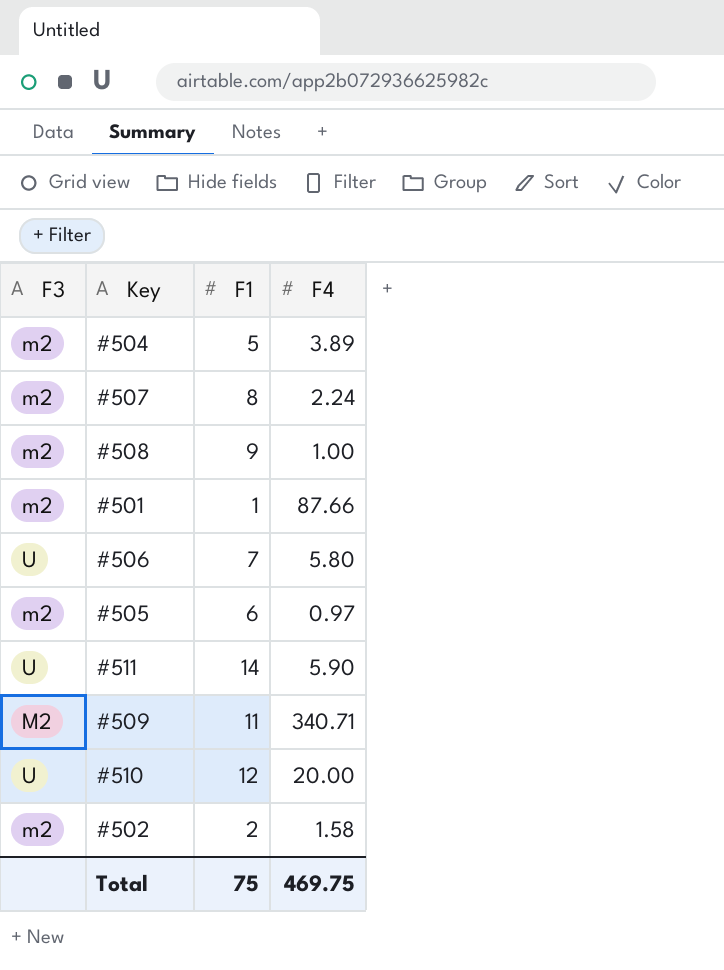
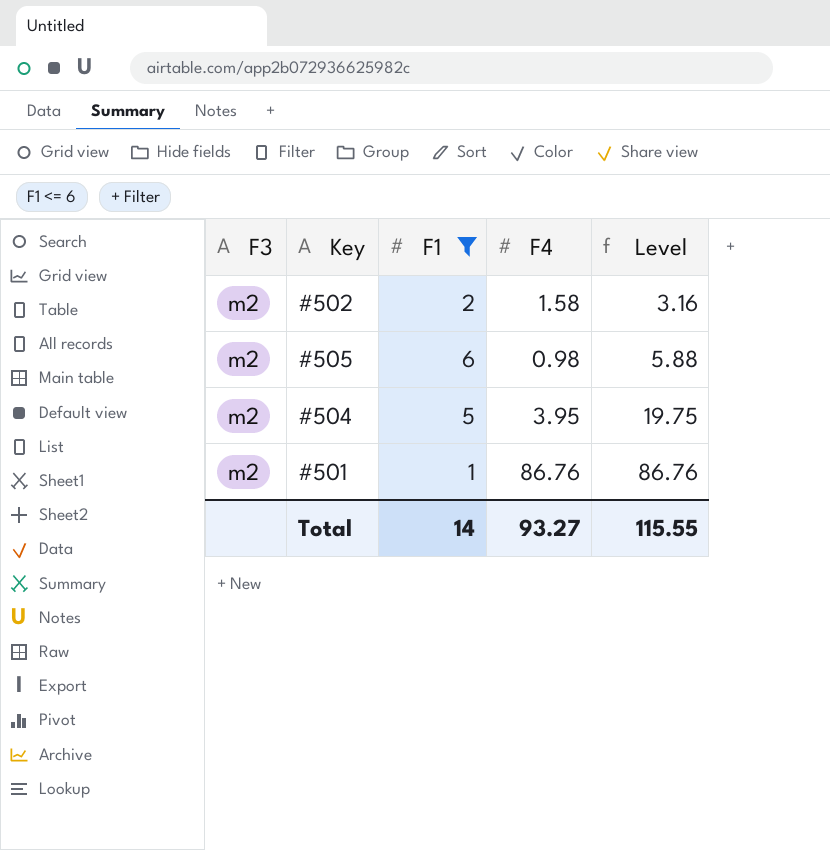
filter: none -> F1 <= 6
row order: none -> Level ascending
column Level | formula: none -> [F1] * [F4]
#505 | F4: 0.97 -> 0.98
#504 | F4: 3.89 -> 3.95
#501 | F4: 87.66 -> 86.76
Total | F1: 75 -> 14
Total | F4: 469.75 -> 93.27

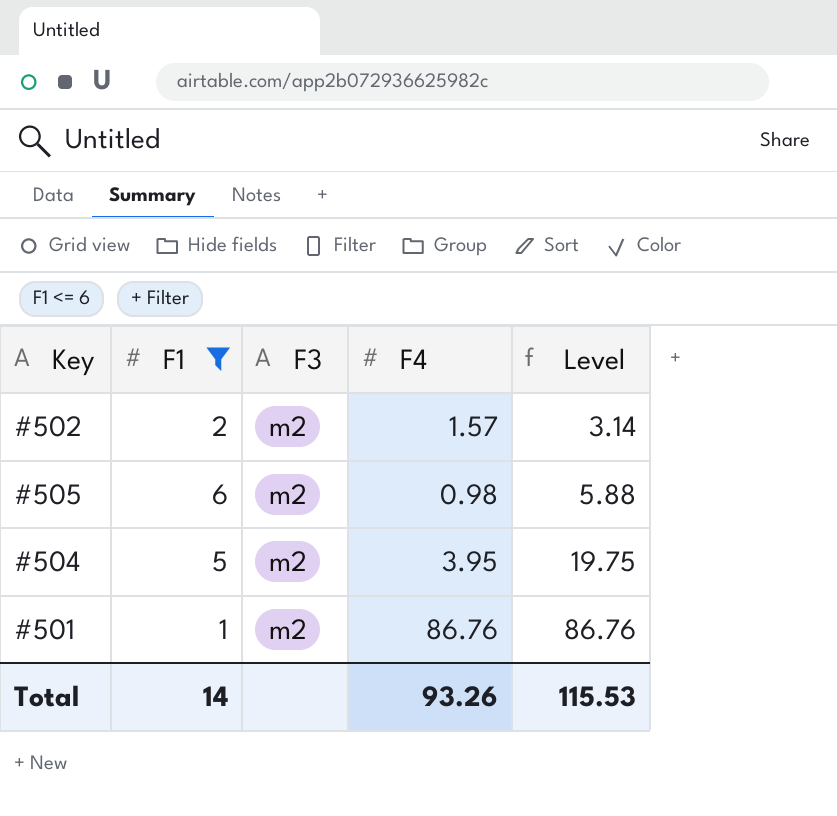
column F3 | position: 1 -> 3
#502 | F4: 1.58 -> 1.57
#502 | Level: 3.16 -> 3.14
Total | F4: 93.27 -> 93.26
Total | Level: 115.55 -> 115.53

